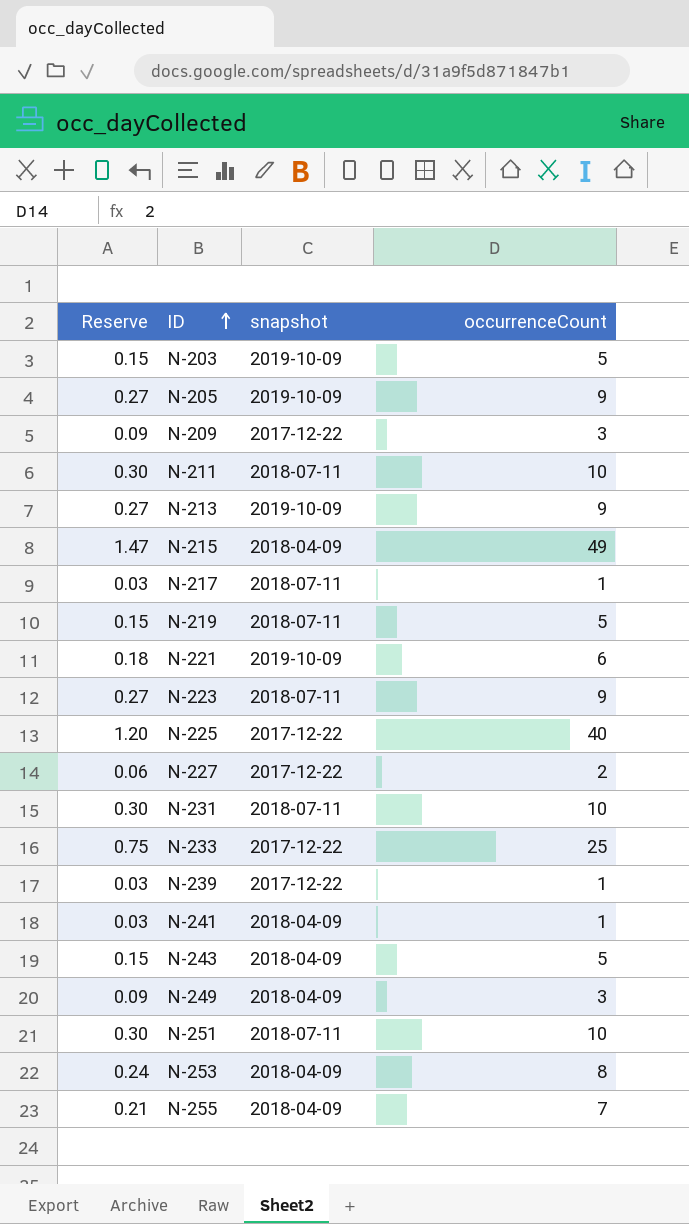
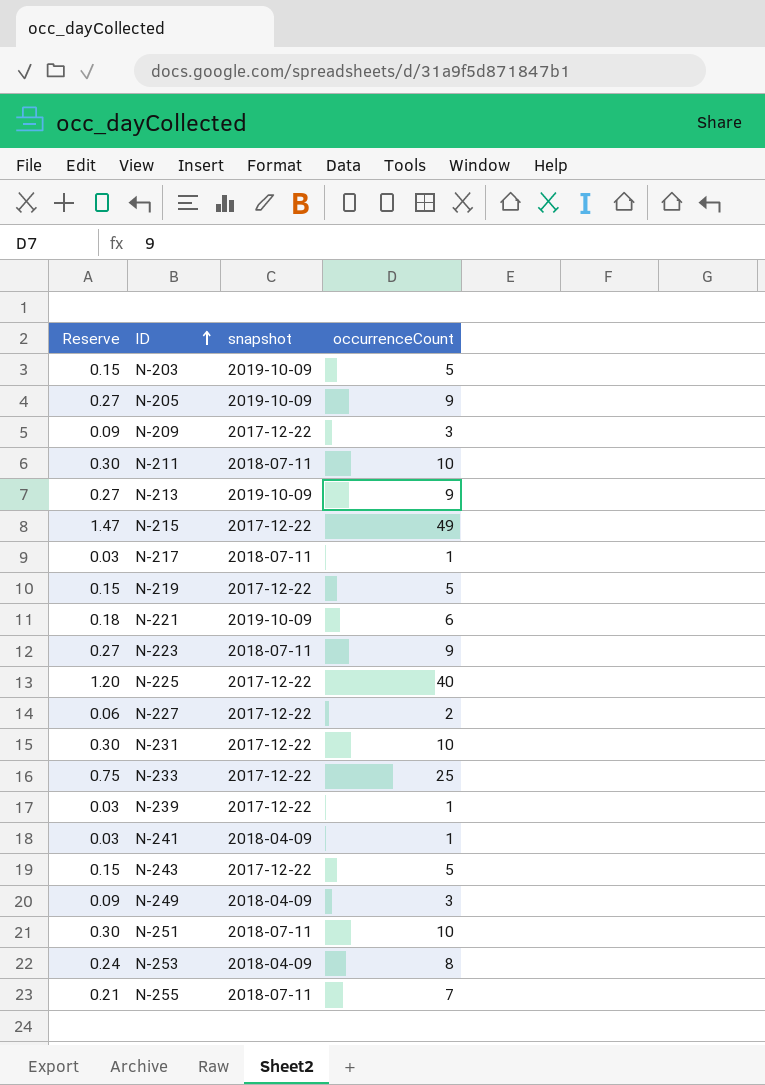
N-215 | snapshot: 2018-04-09 -> 2017-12-22
N-219 | snapshot: 2018-07-11 -> 2017-12-22
N-231 | snapshot: 2018-07-11 -> 2017-12-22
N-243 | snapshot: 2018-04-09 -> 2017-12-22
N-255 | snapshot: 2018-04-09 -> 2018-07-11

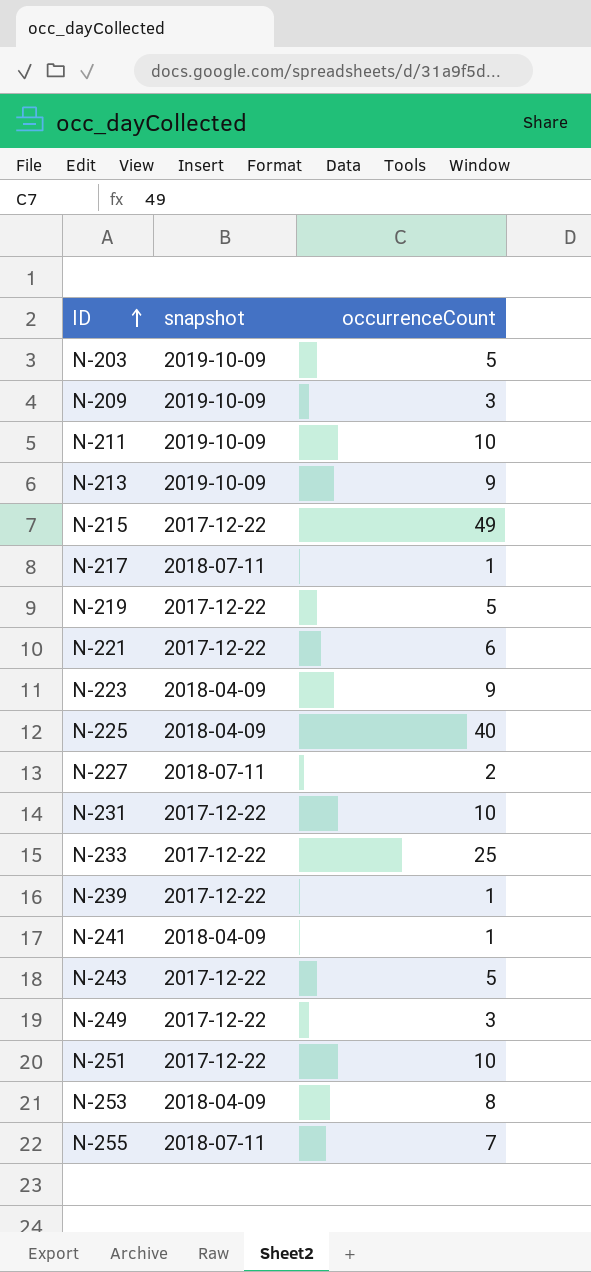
column Reserve | formula: [occurrenceCount] * 0.03 -> none
row N-205: 0.27 | 2019-10-09 | 9 -> none
N-209 | snapshot: 2017-12-22 -> 2019-10-09
N-211 | snapshot: 2018-07-11 -> 2019-10-09
N-221 | snapshot: 2019-10-09 -> 2017-12-22
N-223 | snapshot: 2018-07-11 -> 2018-04-09
N-225 | snapshot: 2017-12-22 -> 2018-04-09
N-227 | snapshot: 2017-12-22 -> 2018-07-11
N-249 | snapshot: 2018-04-09 -> 2017-12-22
N-251 | snapshot: 2018-07-11 -> 2017-12-22

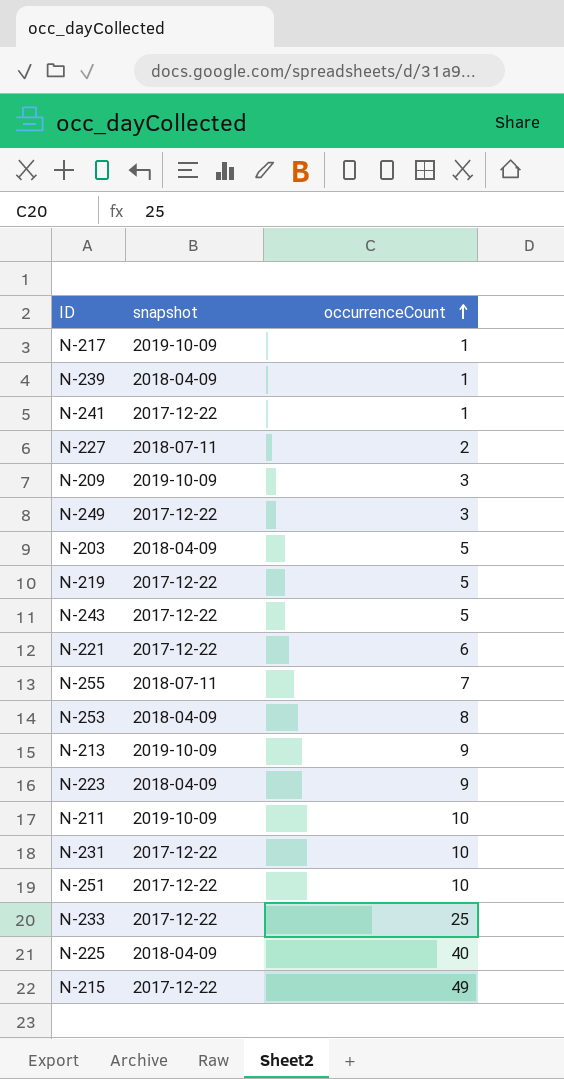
row order: ID ascending -> occurrenceCount ascending
N-217 | snapshot: 2018-07-11 -> 2019-10-09
N-239 | snapshot: 2017-12-22 -> 2018-04-09
N-241 | snapshot: 2018-04-09 -> 2017-12-22
N-203 | snapshot: 2019-10-09 -> 2018-04-09

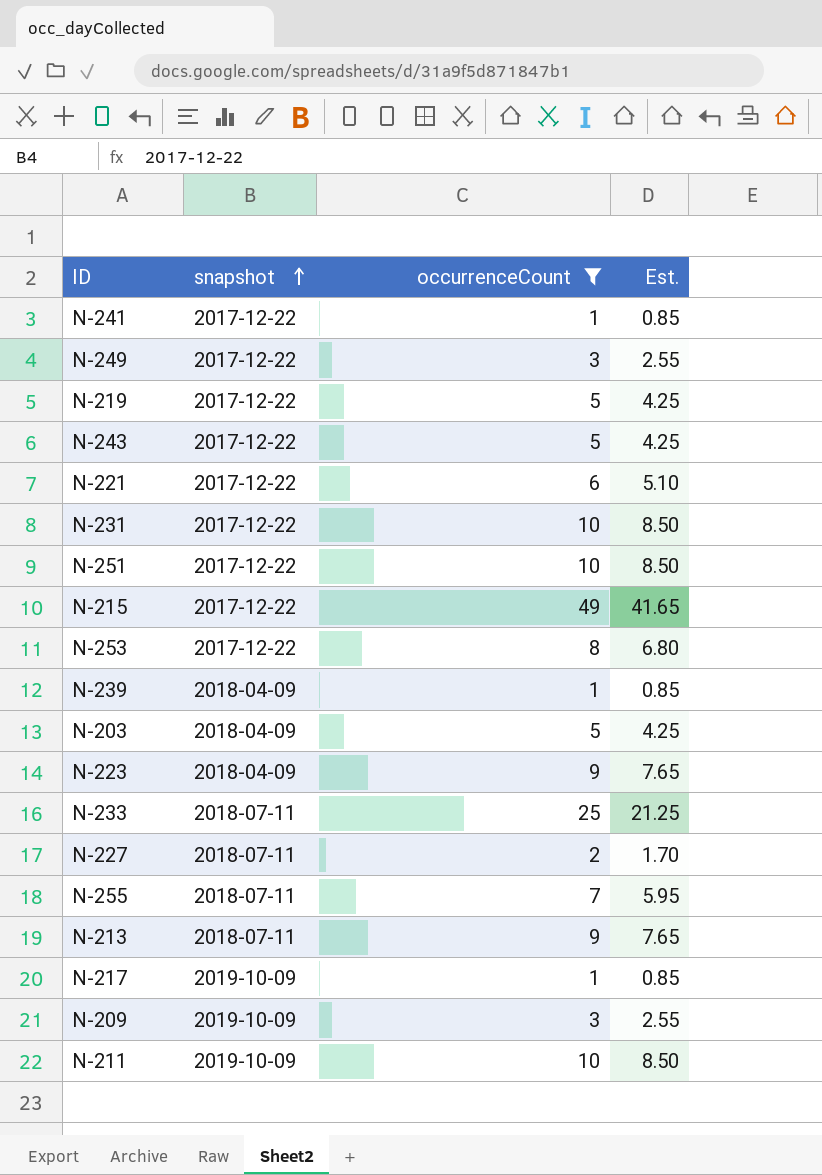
filter: none -> occurrenceCount != 40
row order: occurrenceCount ascending -> snapshot ascending
column Est. | formula: none -> [occurrenceCount] * 0.85
N-253 | snapshot: 2018-04-09 -> 2017-12-22
N-233 | snapshot: 2017-12-22 -> 2018-07-11
N-213 | snapshot: 2019-10-09 -> 2018-07-11

